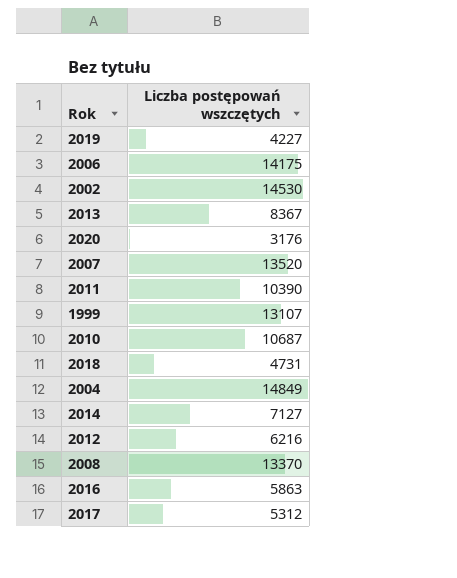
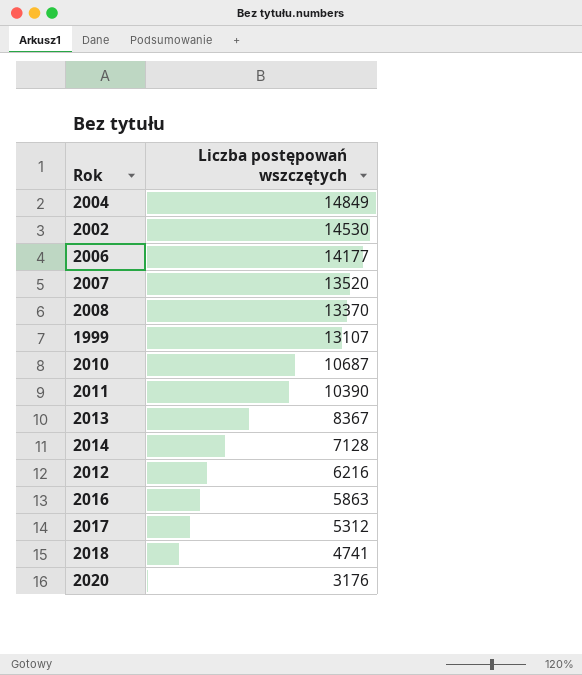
row order: none -> Liczba postępowań wszczętych descending
row 2019: 4227 -> none
2006 | Liczba postępowań wszczętych: 14175 -> 14177
2014 | Liczba postępowań wszczętych: 7127 -> 7128
2018 | Liczba postępowań wszczętych: 4731 -> 4741

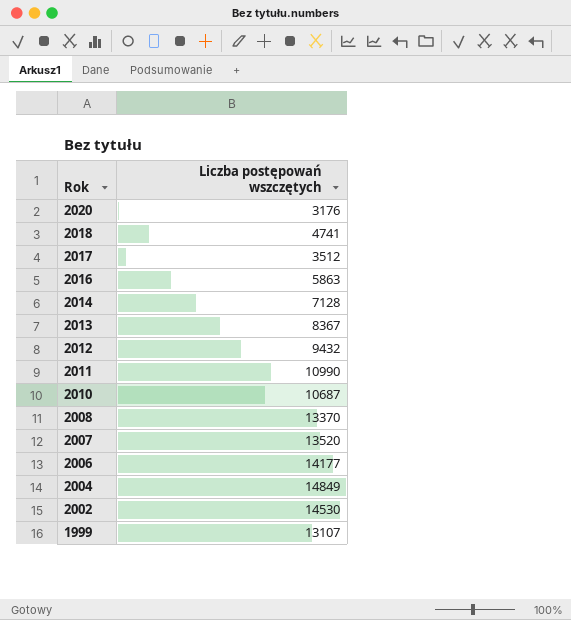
row order: Liczba postępowań wszczętych descending -> Rok descending
2017 | Liczba postępowań wszczętych: 5312 -> 3512
2012 | Liczba postępowań wszczętych: 6216 -> 9432
2011 | Liczba postępowań wszczętych: 10390 -> 10990

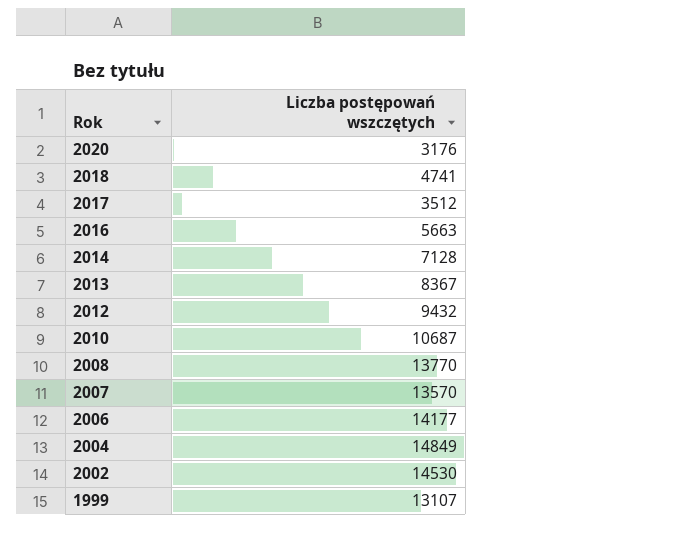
row 2011: 10990 -> none
2016 | Liczba postępowań wszczętych: 5863 -> 5663
2008 | Liczba postępowań wszczętych: 13370 -> 13770
2007 | Liczba postępowań wszczętych: 13520 -> 13570

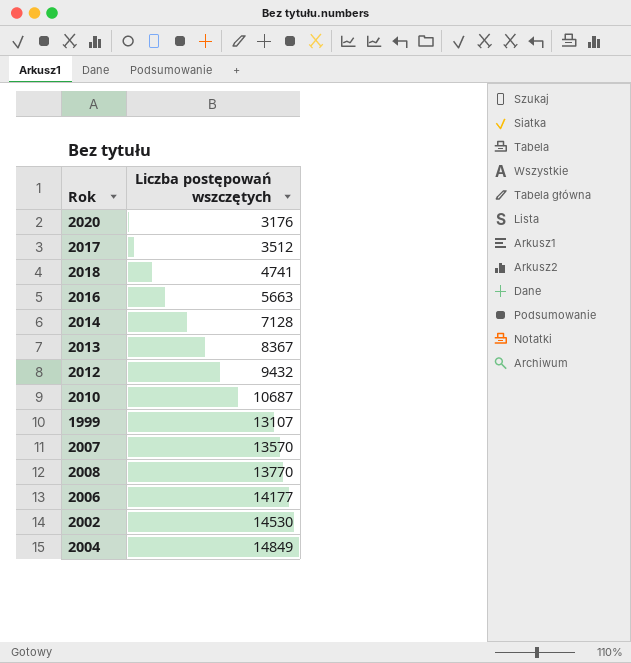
row order: Rok descending -> Liczba postępowań wszczętych ascending

